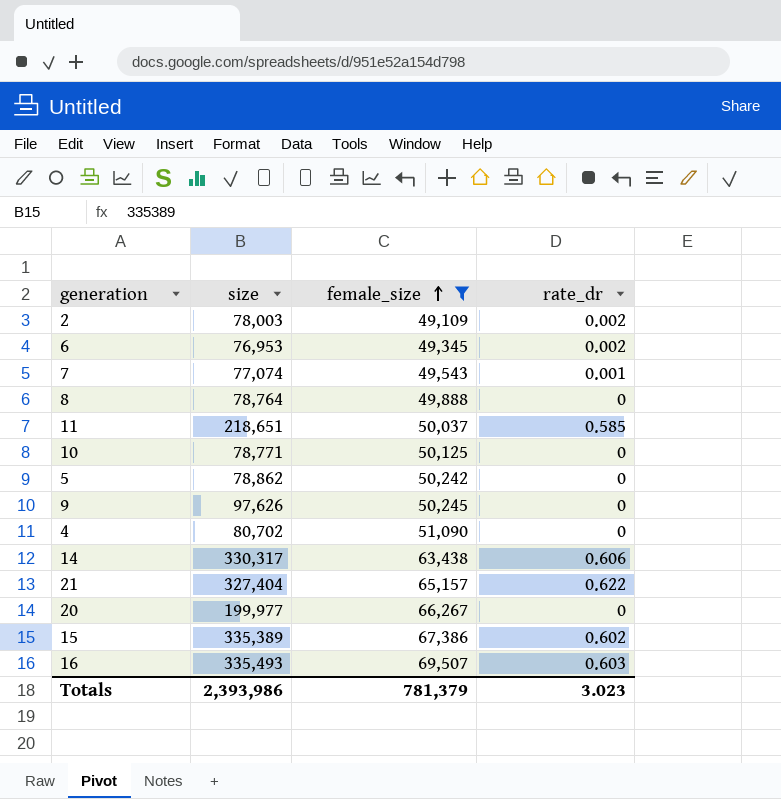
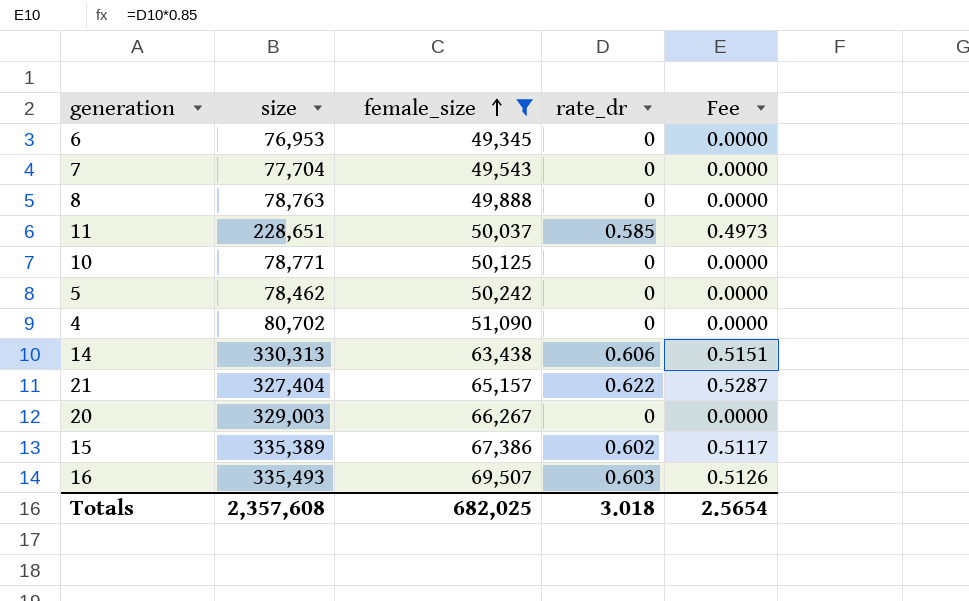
column Fee | formula: none -> [rate_dr] * 0.85
row 2: 78,003 | 49,109 | 0.002 -> none
row 9: 97,626 | 50,245 | 0 -> none
6 | rate_dr: 0.002 -> 0
7 | size: 77,074 -> 77,704
7 | rate_dr: 0.001 -> 0
8 | size: 78,764 -> 78,763
11 | size: 218,651 -> 228,651
5 | size: 78,862 -> 78,462
14 | size: 330,317 -> 330,313
20 | size: 199,977 -> 329,003
Totals | size: 2,393,986 -> 2,357,608
Totals | female_size: 781,379 -> 682,025
Totals | rate_dr: 3.023 -> 3.018

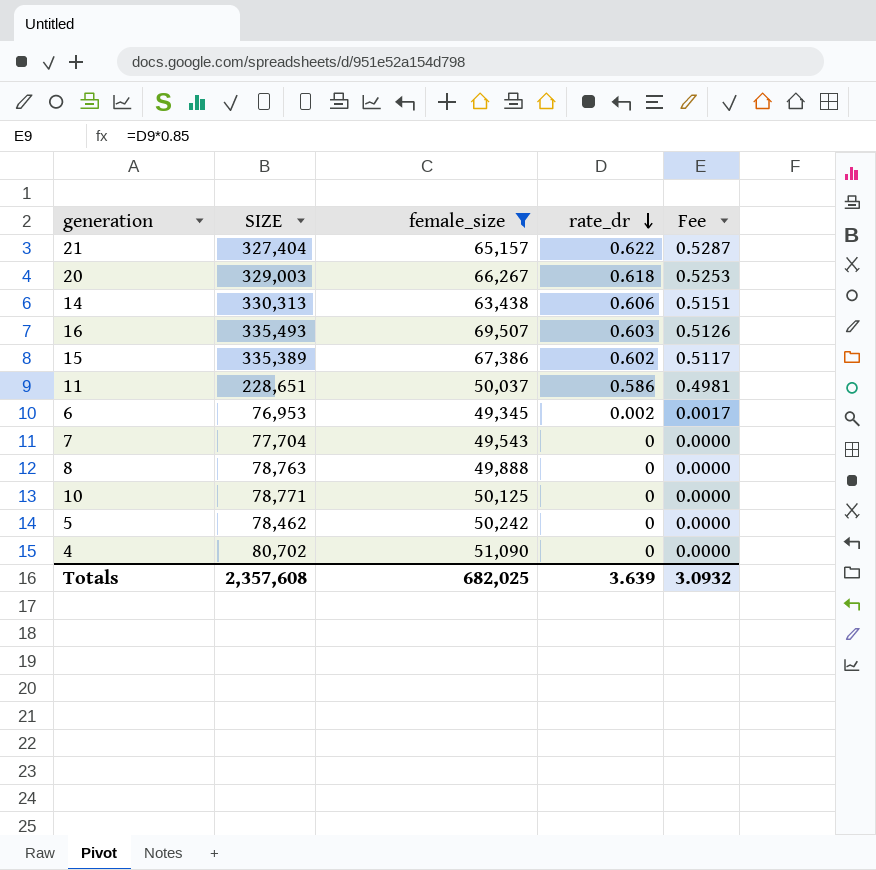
row order: female_size ascending -> rate_dr descending
column name: size -> SIZE
20 | rate_dr: 0 -> 0.618
20 | Fee: 0.0000 -> 0.5253
11 | rate_dr: 0.585 -> 0.586
11 | Fee: 0.4973 -> 0.4981
6 | rate_dr: 0 -> 0.002
6 | Fee: 0.0000 -> 0.0017
Totals | rate_dr: 3.018 -> 3.639
Totals | Fee: 2.5654 -> 3.0932

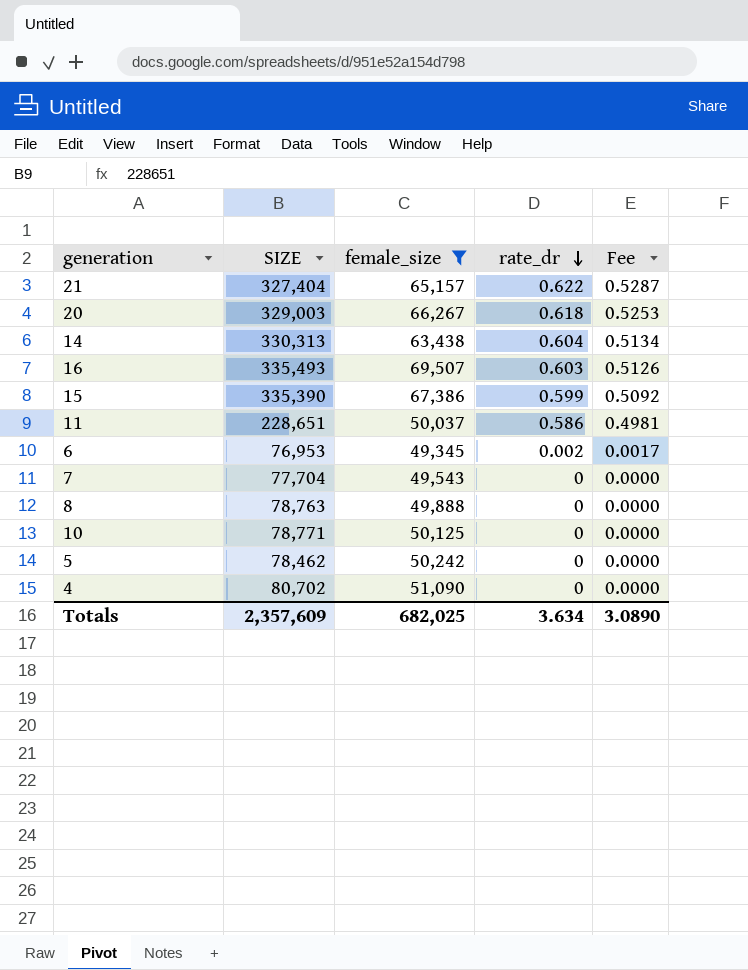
14 | rate_dr: 0.606 -> 0.604
14 | Fee: 0.5151 -> 0.5134
15 | SIZE: 335,389 -> 335,390
15 | rate_dr: 0.602 -> 0.599
15 | Fee: 0.5117 -> 0.5092
Totals | SIZE: 2,357,608 -> 2,357,609
Totals | rate_dr: 3.639 -> 3.634
Totals | Fee: 3.0932 -> 3.0890

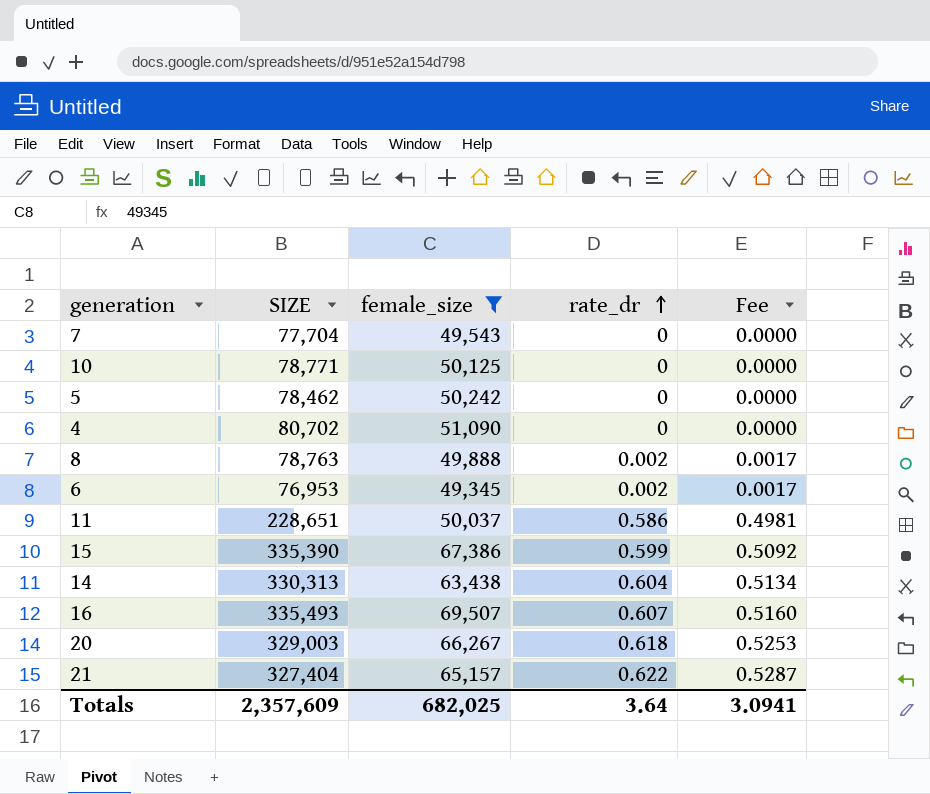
row order: rate_dr descending -> rate_dr ascending
8 | rate_dr: 0 -> 0.002
8 | Fee: 0.0000 -> 0.0017
16 | rate_dr: 0.603 -> 0.607
16 | Fee: 0.5126 -> 0.5160
Totals | rate_dr: 3.634 -> 3.64
Totals | Fee: 3.0890 -> 3.0941

